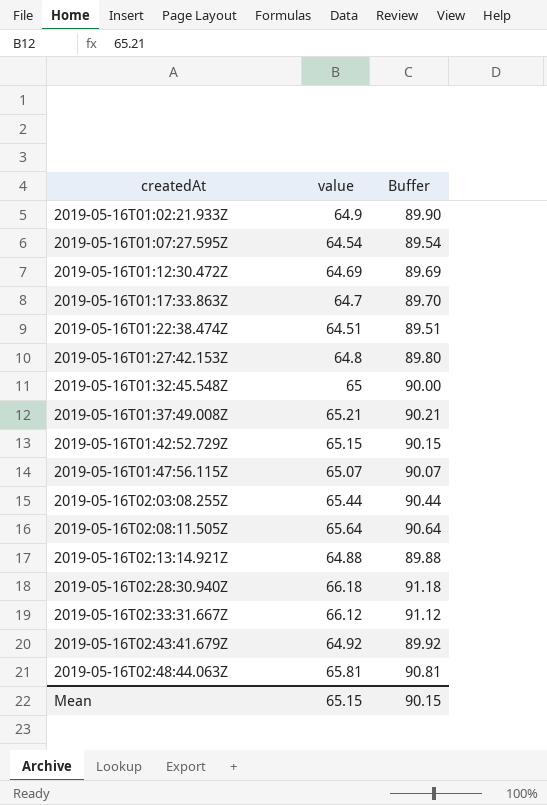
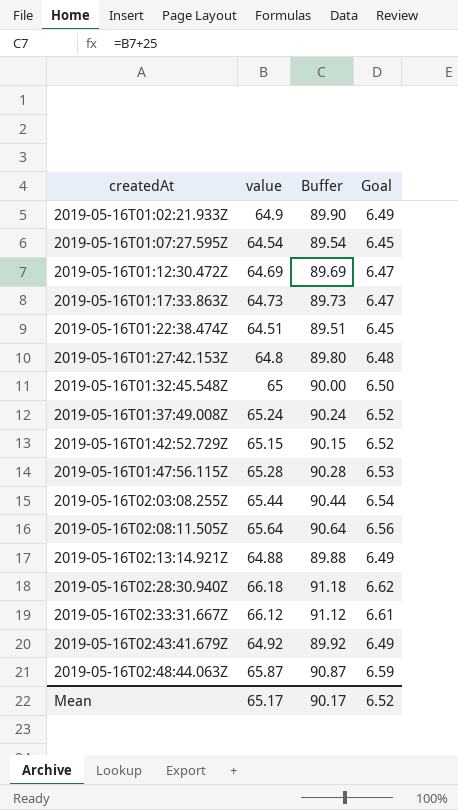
column Goal | formula: none -> [value] * 0.1
2019-05-16T01:17:33.863Z | value: 64.7 -> 64.73
2019-05-16T01:17:33.863Z | Buffer: 89.70 -> 89.73
2019-05-16T01:37:49.008Z | value: 65.21 -> 65.24
2019-05-16T01:37:49.008Z | Buffer: 90.21 -> 90.24
2019-05-16T01:47:56.115Z | value: 65.07 -> 65.28
2019-05-16T01:47:56.115Z | Buffer: 90.07 -> 90.28
2019-05-16T02:48:44.063Z | value: 65.81 -> 65.87
2019-05-16T02:48:44.063Z | Buffer: 90.81 -> 90.87
Mean | value: 65.15 -> 65.17
Mean | Buffer: 90.15 -> 90.17

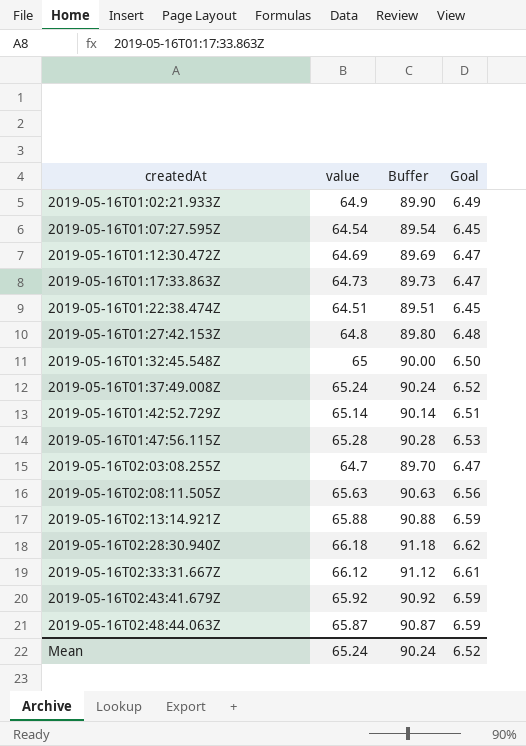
2019-05-16T01:42:52.729Z | value: 65.15 -> 65.14
2019-05-16T01:42:52.729Z | Buffer: 90.15 -> 90.14
2019-05-16T01:42:52.729Z | Goal: 6.52 -> 6.51
2019-05-16T02:03:08.255Z | value: 65.44 -> 64.7
2019-05-16T02:03:08.255Z | Buffer: 90.44 -> 89.70
2019-05-16T02:03:08.255Z | Goal: 6.54 -> 6.47
2019-05-16T02:08:11.505Z | value: 65.64 -> 65.63
2019-05-16T02:08:11.505Z | Buffer: 90.64 -> 90.63
2019-05-16T02:13:14.921Z | value: 64.88 -> 65.88
2019-05-16T02:13:14.921Z | Buffer: 89.88 -> 90.88
2019-05-16T02:13:14.921Z | Goal: 6.49 -> 6.59
2019-05-16T02:43:41.679Z | value: 64.92 -> 65.92
2019-05-16T02:43:41.679Z | Buffer: 89.92 -> 90.92
2019-05-16T02:43:41.679Z | Goal: 6.49 -> 6.59
Mean | value: 65.17 -> 65.24
Mean | Buffer: 90.17 -> 90.24

